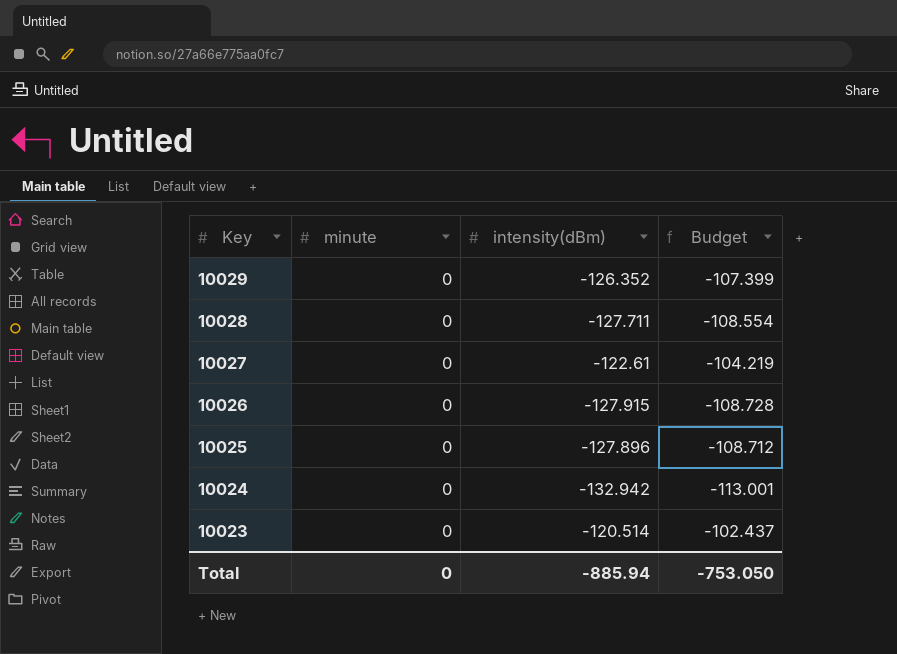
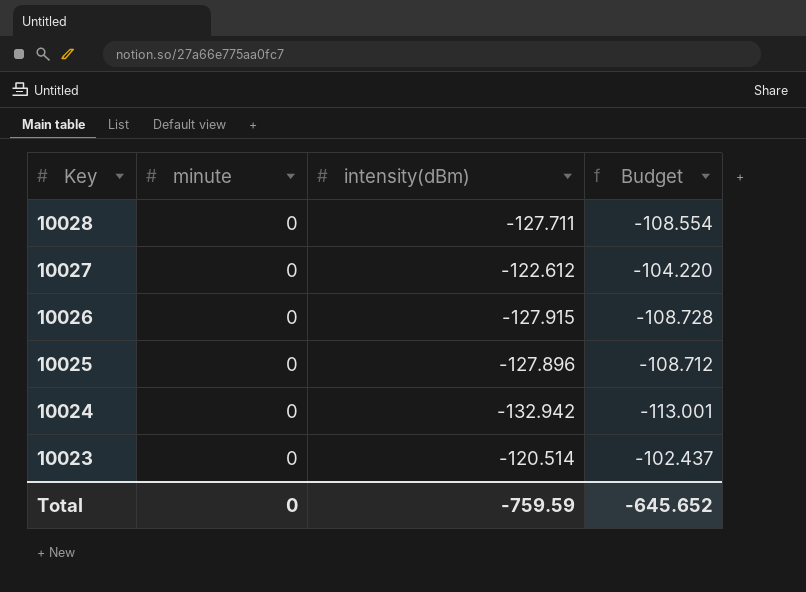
row 10029: 0 | -126.352 | -107.399 -> none
10027 | intensity(dBm): -122.61 -> -122.612
10027 | Budget: -104.219 -> -104.220
Total | intensity(dBm): -885.94 -> -759.59
Total | Budget: -753.050 -> -645.652

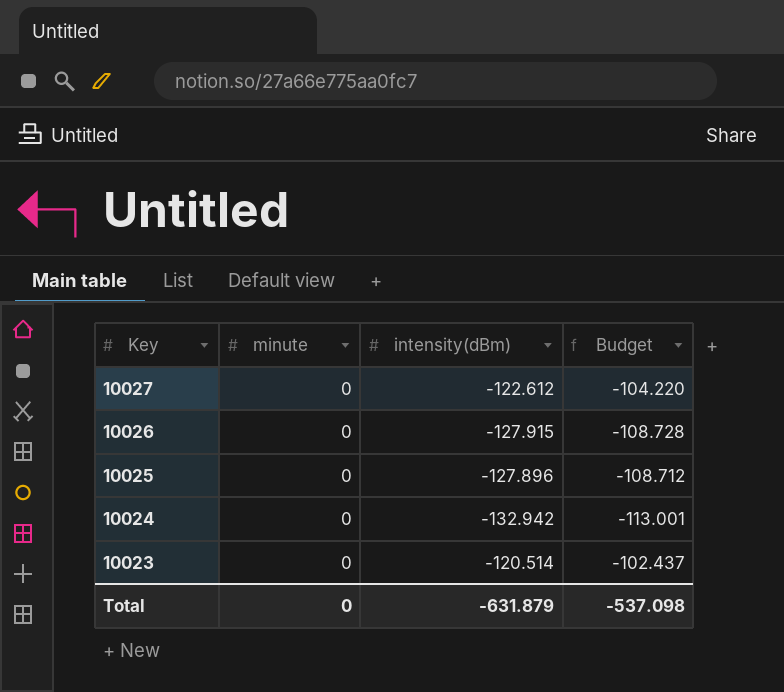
row 10028: 0 | -127.711 | -108.554 -> none
Total | intensity(dBm): -759.59 -> -631.879
Total | Budget: -645.652 -> -537.098

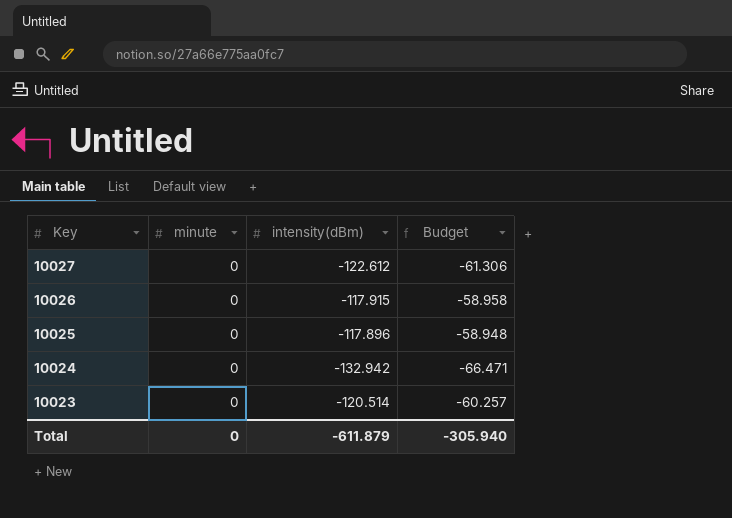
column Budget | formula: [intensity(dBm)] * 0.85 -> [intensity(dBm)] * 0.5
10026 | intensity(dBm): -127.915 -> -117.915
10025 | intensity(dBm): -127.896 -> -117.896
Total | intensity(dBm): -631.879 -> -611.879
Total | Budget: -537.098 -> -305.940

